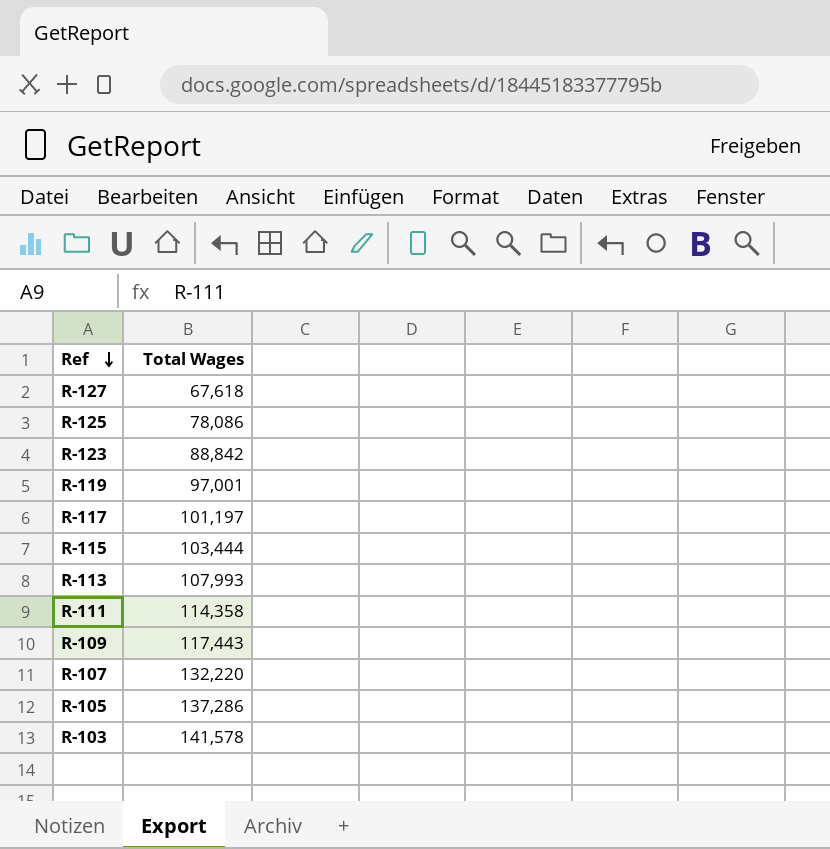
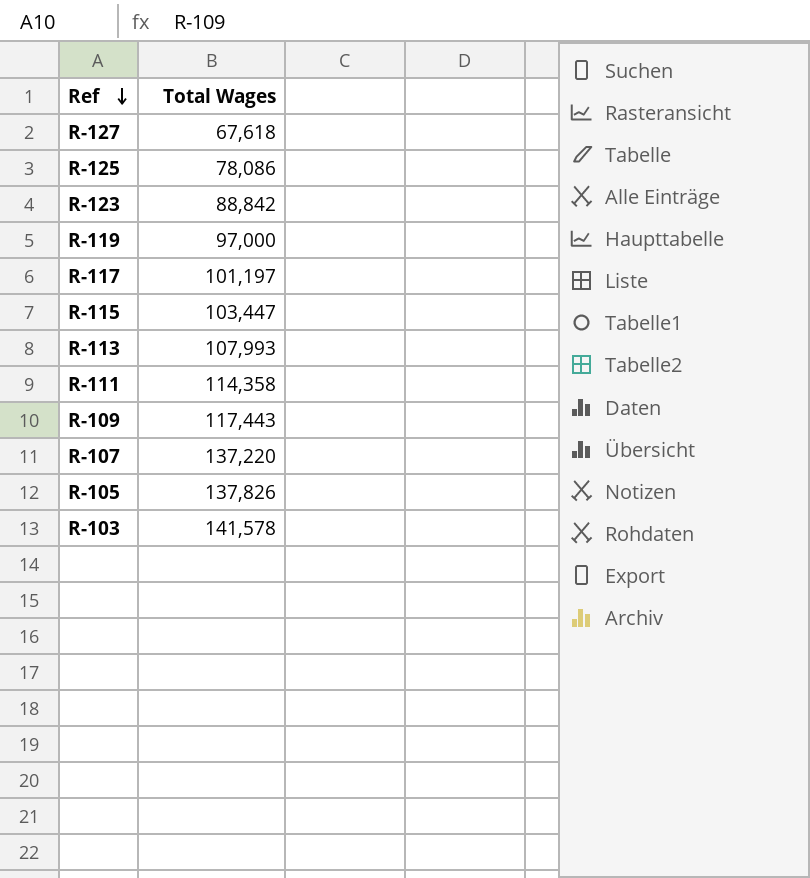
R-119 | Total Wages: 97,001 -> 97,000
R-115 | Total Wages: 103,444 -> 103,447
R-107 | Total Wages: 132,220 -> 137,220
R-105 | Total Wages: 137,286 -> 137,826

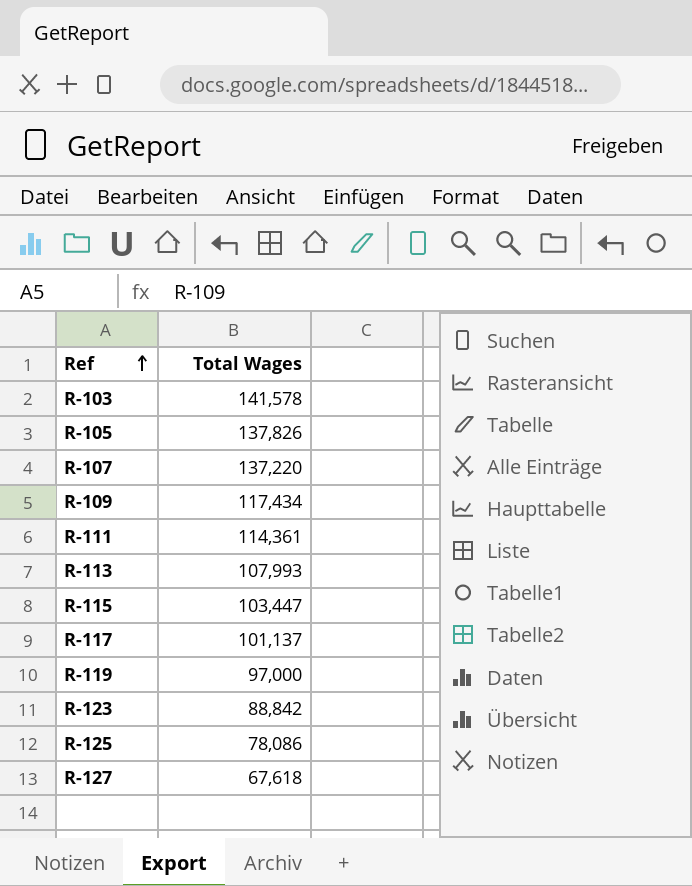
row order: Ref descending -> Ref ascending
R-109 | Total Wages: 117,443 -> 117,434
R-111 | Total Wages: 114,358 -> 114,361
R-117 | Total Wages: 101,197 -> 101,137

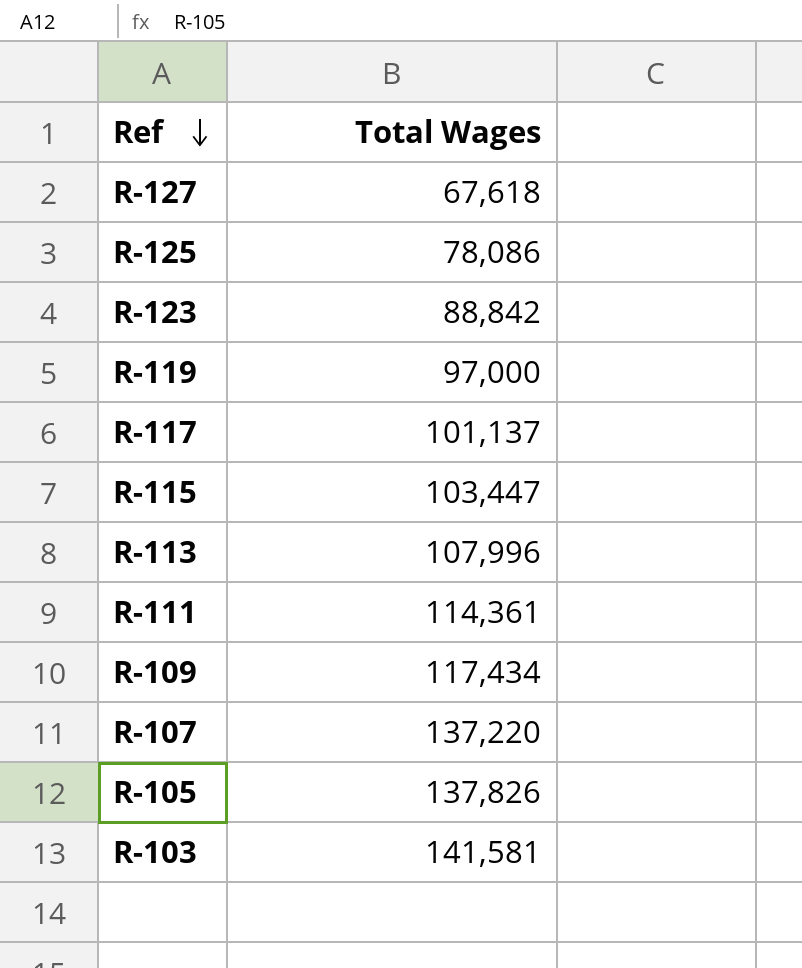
row order: Ref ascending -> Ref descending
R-113 | Total Wages: 107,993 -> 107,996
R-103 | Total Wages: 141,578 -> 141,581

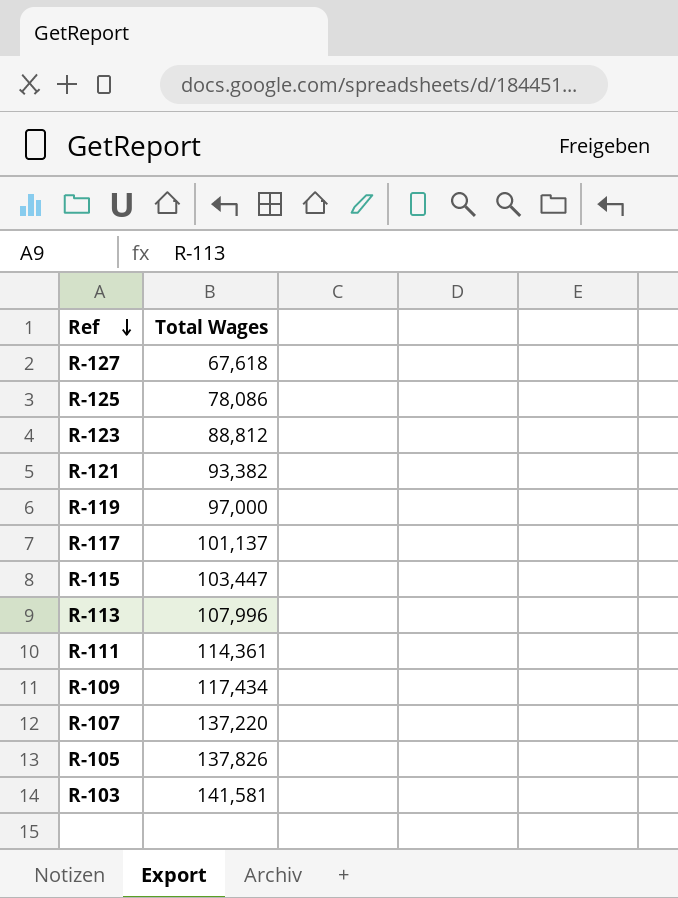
R-123 | Total Wages: 88,842 -> 88,812
row R-121: none -> 93,382

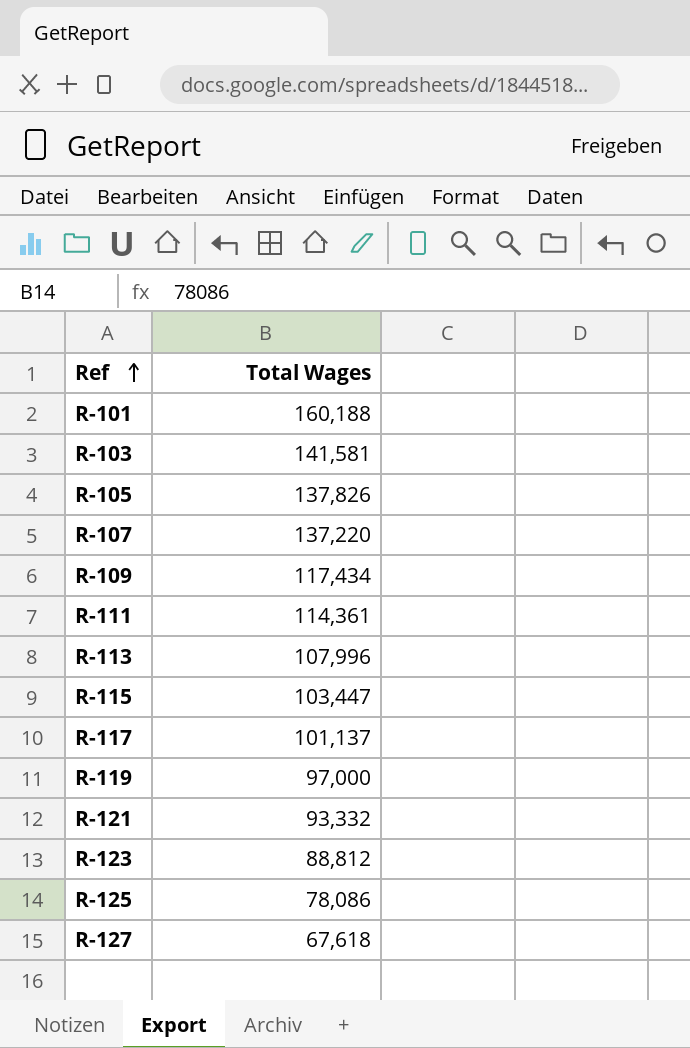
row order: Ref descending -> Ref ascending
row R-101: none -> 160,188
R-121 | Total Wages: 93,382 -> 93,332

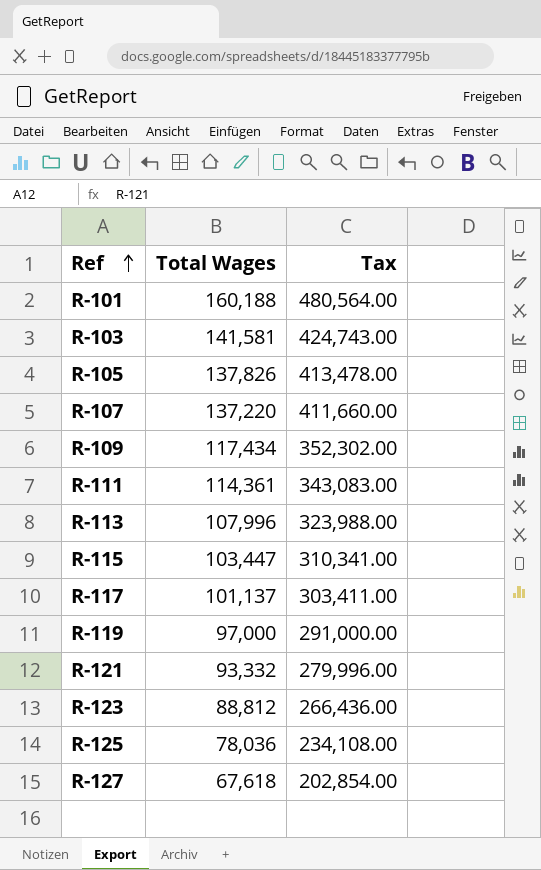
column Tax | formula: none -> [Total Wages] * 3
R-125 | Total Wages: 78,086 -> 78,036

